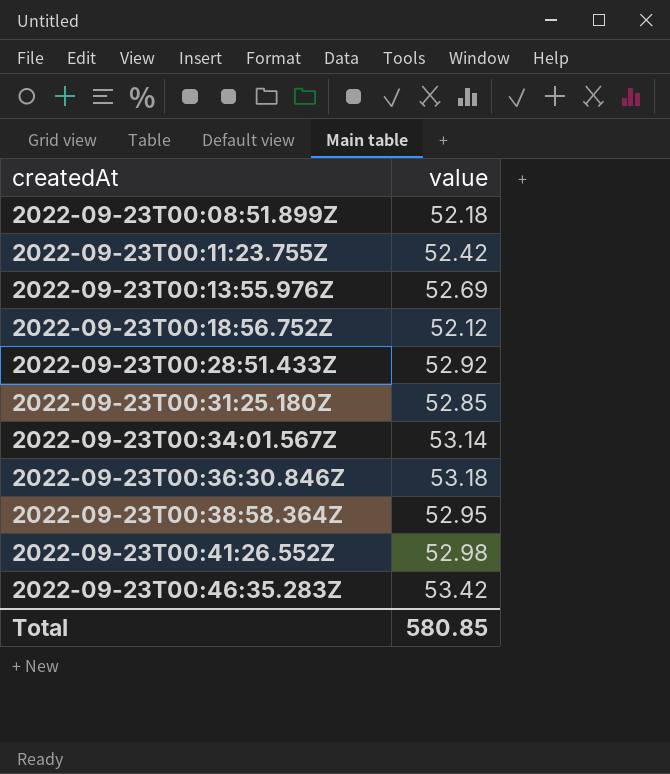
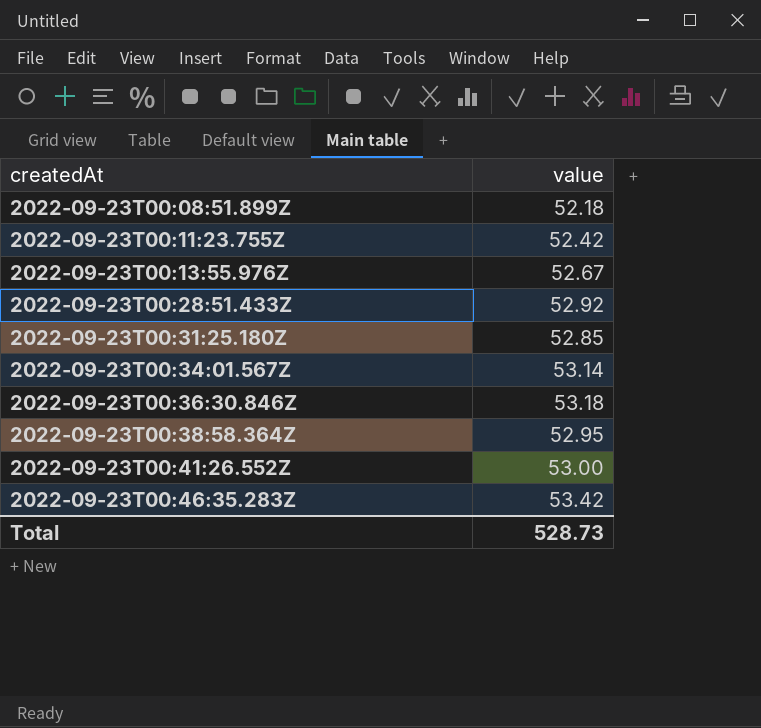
row 2022-09-23T00:18:56.752Z: 52.12 -> none
2022-09-23T00:13:55.976Z | value: 52.69 -> 52.67
2022-09-23T00:41:26.552Z | value: 52.98 -> 53.00
Total | value: 580.85 -> 528.73

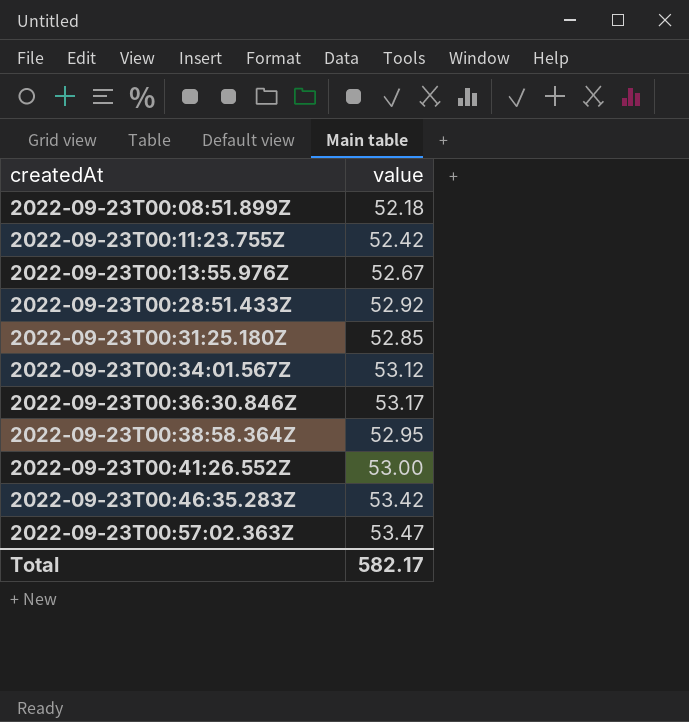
2022-09-23T00:34:01.567Z | value: 53.14 -> 53.12
2022-09-23T00:36:30.846Z | value: 53.18 -> 53.17
row 2022-09-23T00:57:02.363Z: none -> 53.47
Total | value: 528.73 -> 582.17

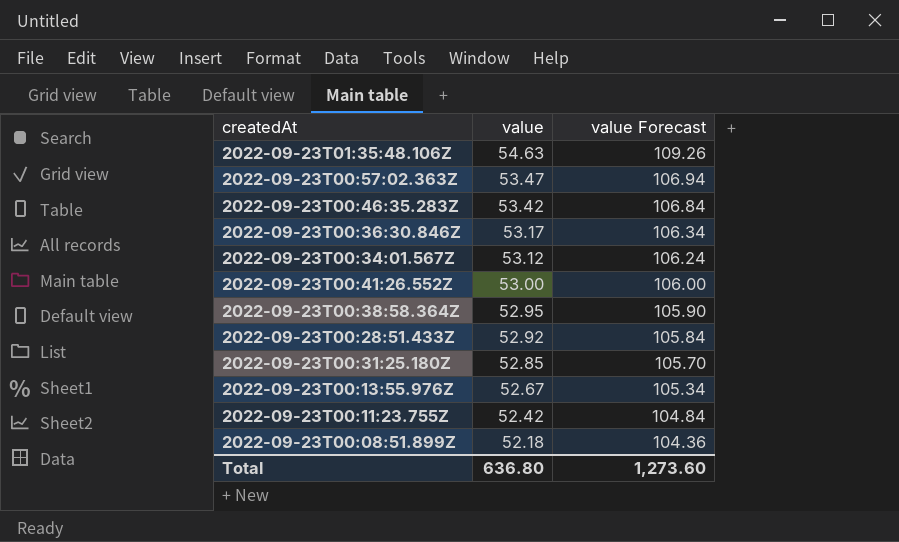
row order: createdAt ascending -> value descending
column value Forecast | formula: none -> [value] * 2
row 2022-09-23T01:35:48.106Z: none -> 54.63 | 109.26
Total | value: 582.17 -> 636.80

